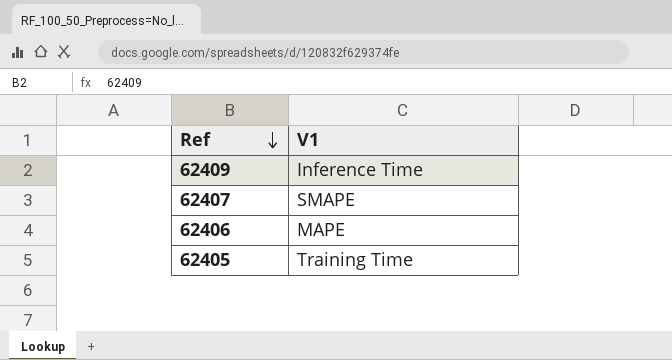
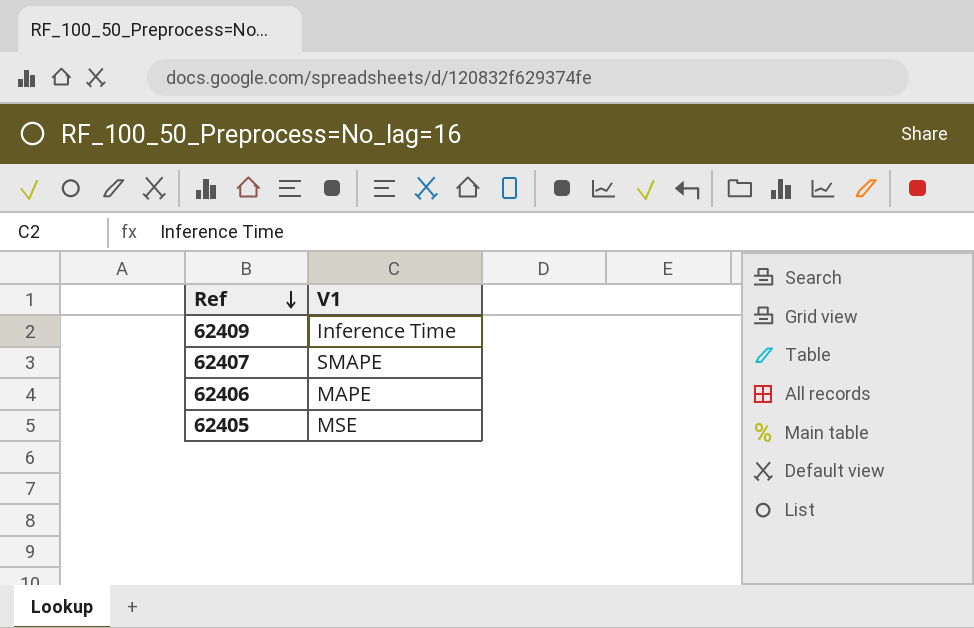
62405 | V1: Training Time -> MSE

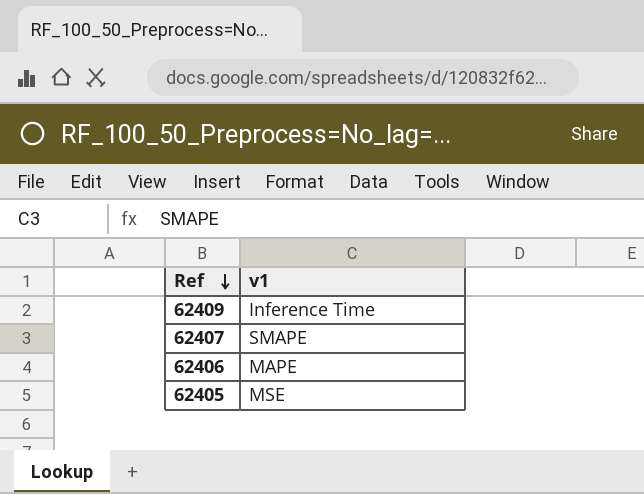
column name: V1 -> v1

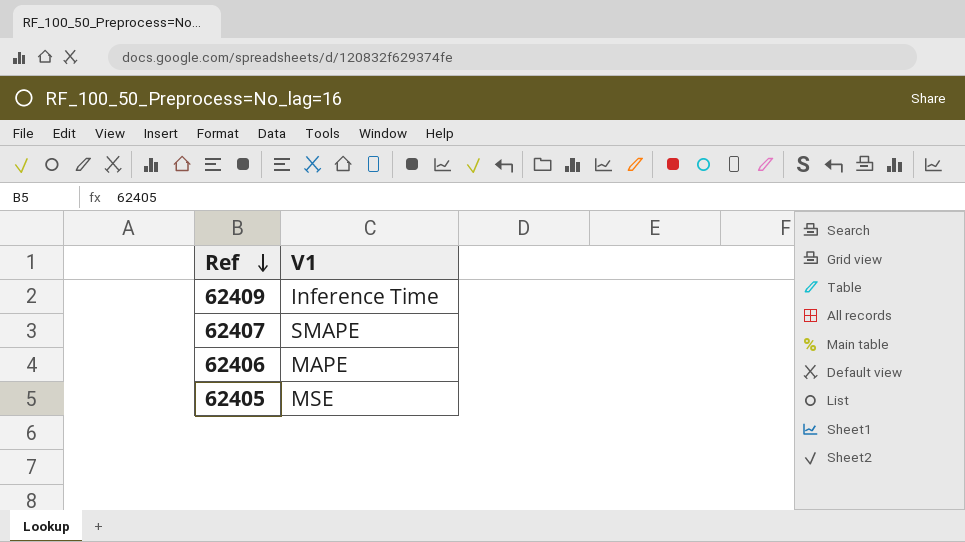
column name: v1 -> V1

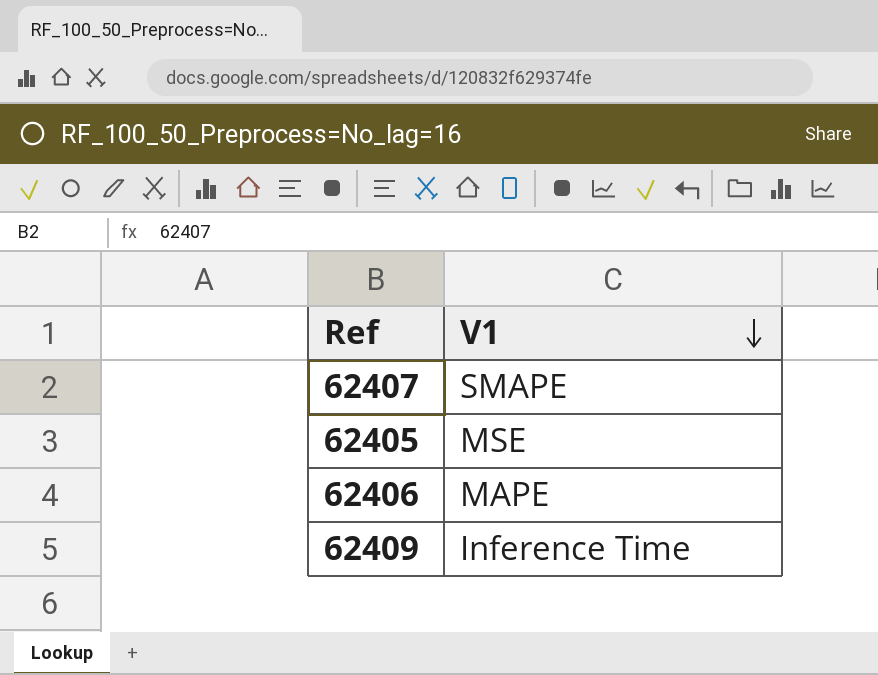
row order: Ref descending -> V1 descending

